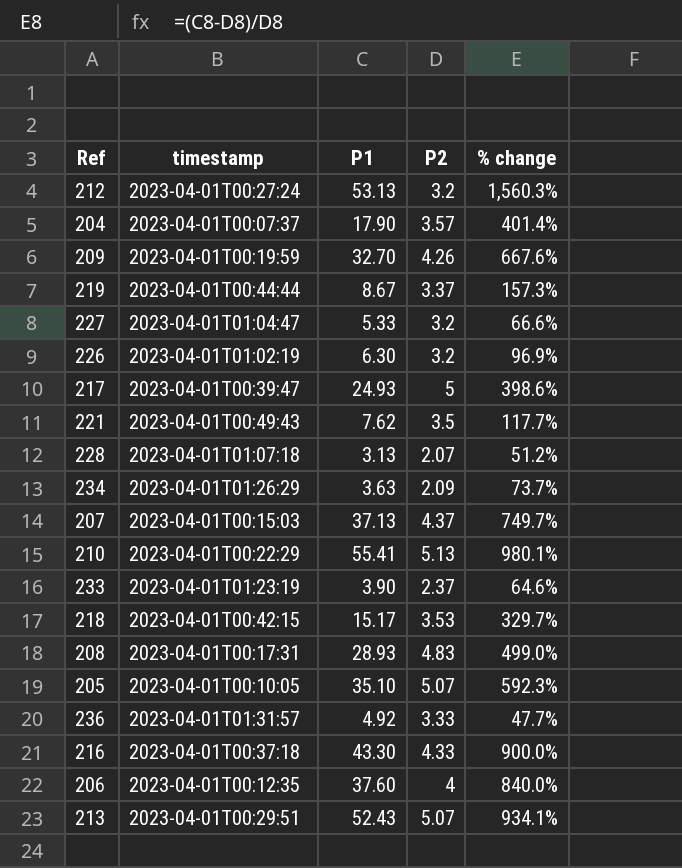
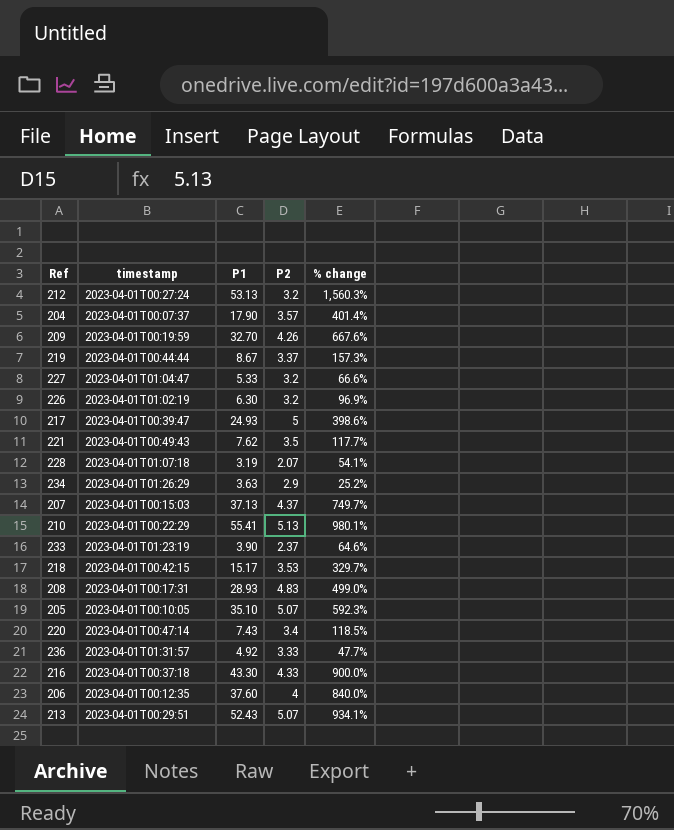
228 | P1: 3.13 -> 3.19
228 | % change: 51.2% -> 54.1%
234 | P2: 2.09 -> 2.9
234 | % change: 73.7% -> 25.2%
row 220: none -> 2023-04-01T00:47:14 | 7.43 | 3.4 | 118.5%

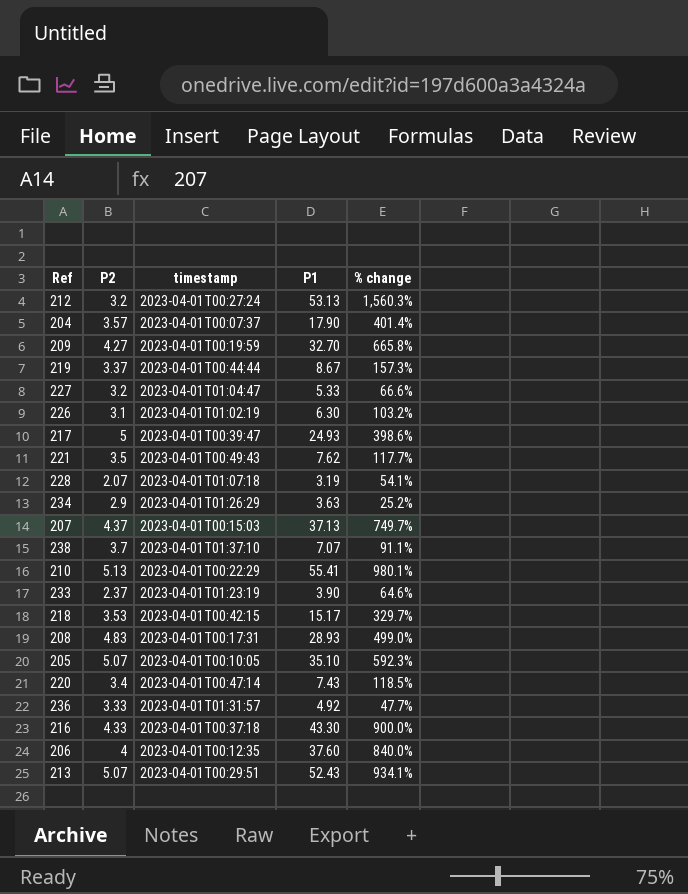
column P2 | position: 4 -> 2
209 | P2: 4.26 -> 4.27
209 | % change: 667.6% -> 665.8%
226 | P2: 3.2 -> 3.1
226 | % change: 96.9% -> 103.2%
row 238: none -> 3.7 | 2023-04-01T01:37:10 | 7.07 | 91.1%

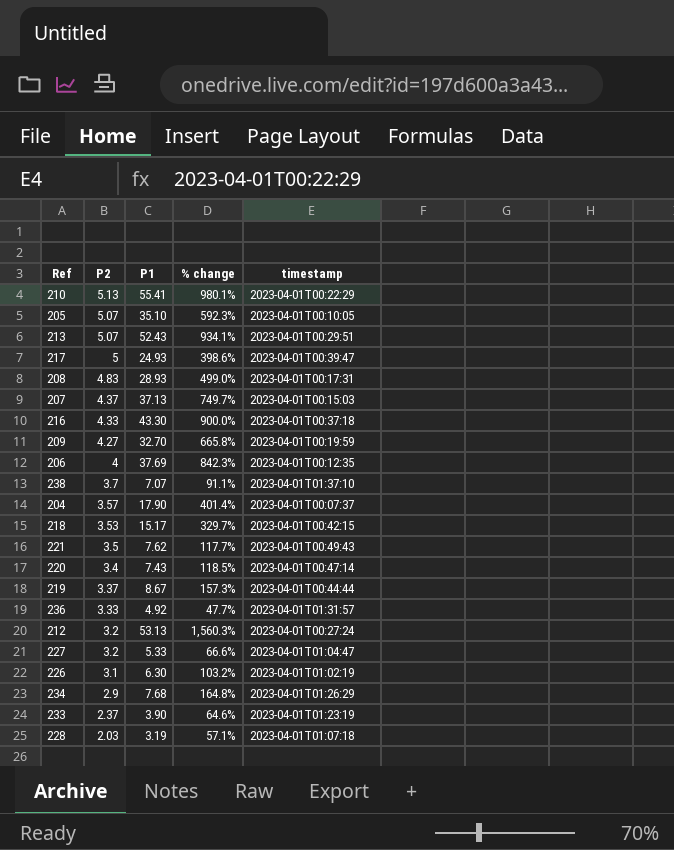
row order: none -> P2 descending
column timestamp | position: 3 -> 5
206 | P1: 37.60 -> 37.69
206 | % change: 840.0% -> 842.3%
234 | P1: 3.63 -> 7.68
234 | % change: 25.2% -> 164.8%
228 | P2: 2.07 -> 2.03
228 | % change: 54.1% -> 57.1%

